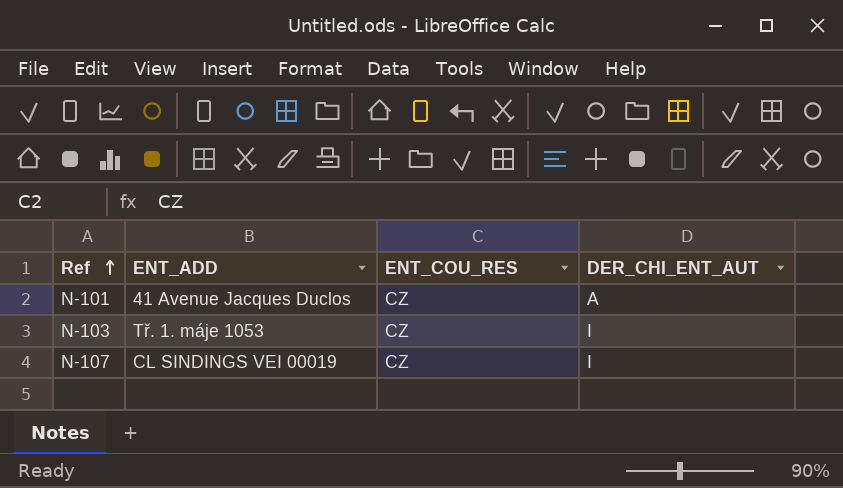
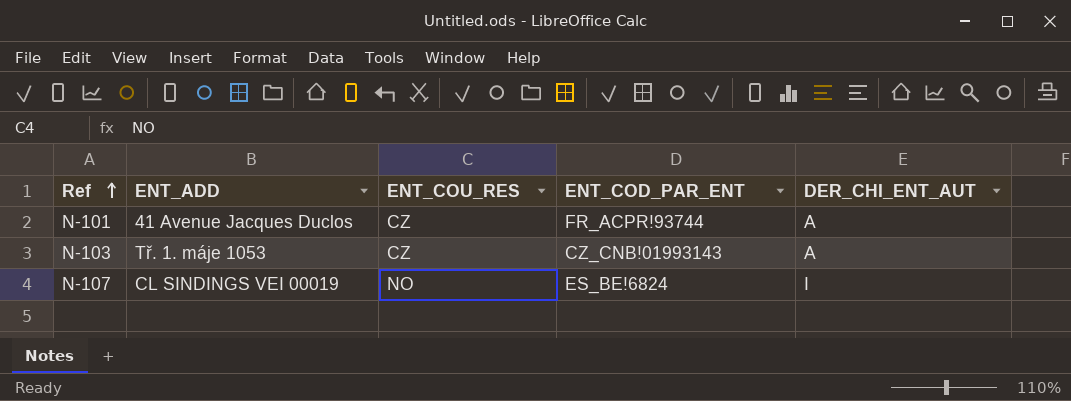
column ENT_COD_PAR_ENT | position: none -> 4
N-103 | DER_CHI_ENT_AUT: I -> A
N-107 | ENT_COU_RES: CZ -> NO

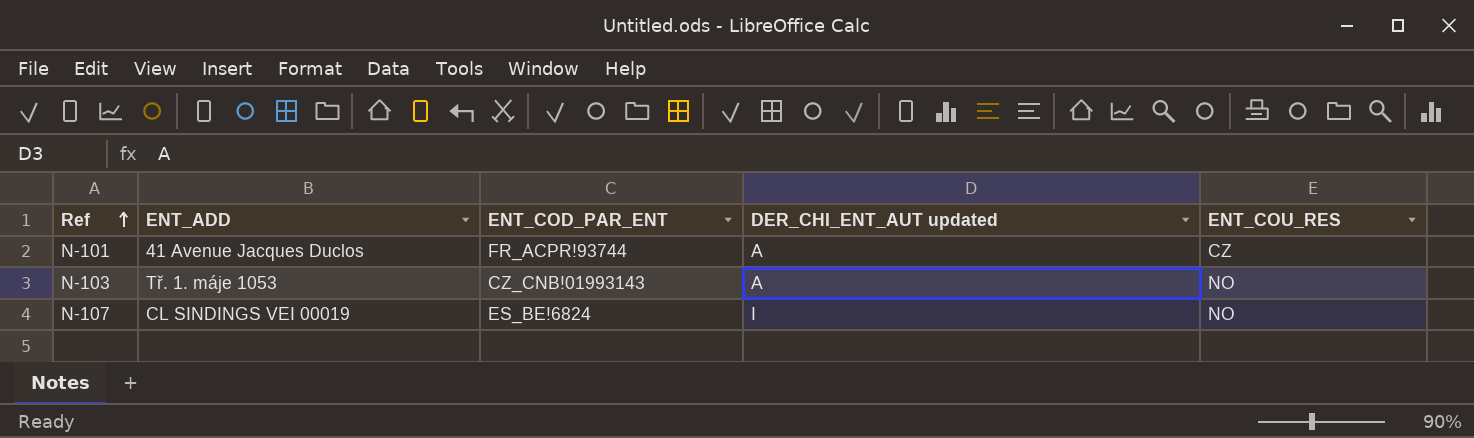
column name: DER_CHI_ENT_AUT -> DER_CHI_ENT_AUT updated
column ENT_COU_RES | position: 3 -> 5
N-103 | ENT_COU_RES: CZ -> NO

